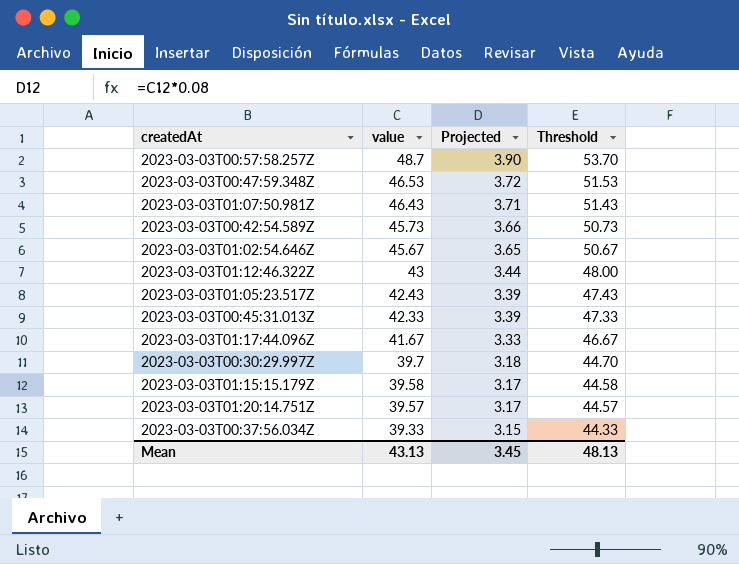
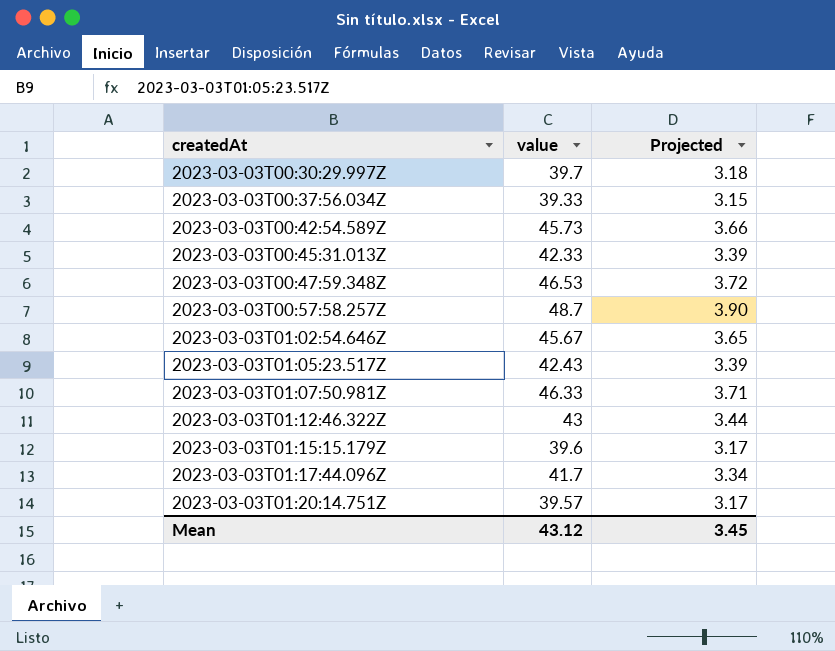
row order: value descending -> createdAt ascending
column Threshold | formula: [value] + 5 -> none
2023-03-03T01:07:50.981Z | value: 46.43 -> 46.33
2023-03-03T01:15:15.179Z | value: 39.58 -> 39.6
2023-03-03T01:17:44.096Z | value: 41.67 -> 41.7
2023-03-03T01:17:44.096Z | Projected: 3.33 -> 3.34
Mean | value: 43.13 -> 43.12

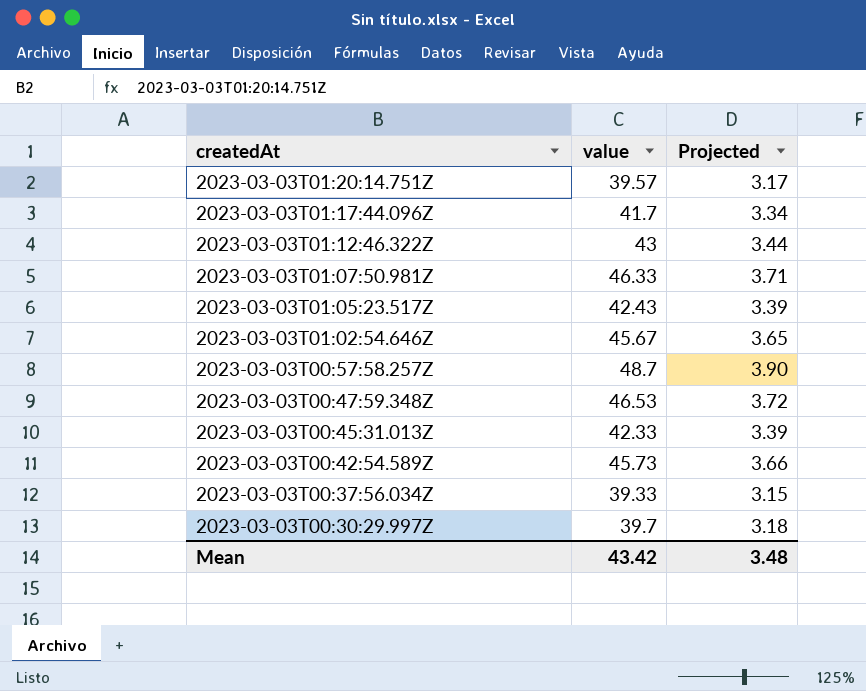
row order: createdAt ascending -> createdAt descending
row 2023-03-03T01:15:15.179Z: 39.6 | 3.17 -> none
Mean | value: 43.12 -> 43.42
Mean | Projected: 3.45 -> 3.48

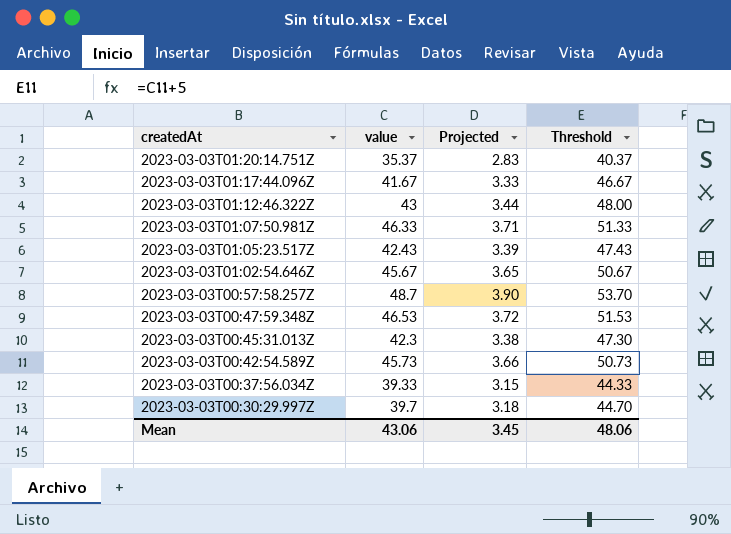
column Threshold | formula: none -> [value] + 5
2023-03-03T01:20:14.751Z | value: 39.57 -> 35.37
2023-03-03T01:20:14.751Z | Projected: 3.17 -> 2.83
2023-03-03T01:17:44.096Z | value: 41.7 -> 41.67
2023-03-03T01:17:44.096Z | Projected: 3.34 -> 3.33
2023-03-03T00:45:31.013Z | value: 42.33 -> 42.3
2023-03-03T00:45:31.013Z | Projected: 3.39 -> 3.38
Mean | value: 43.42 -> 43.06
Mean | Projected: 3.48 -> 3.45

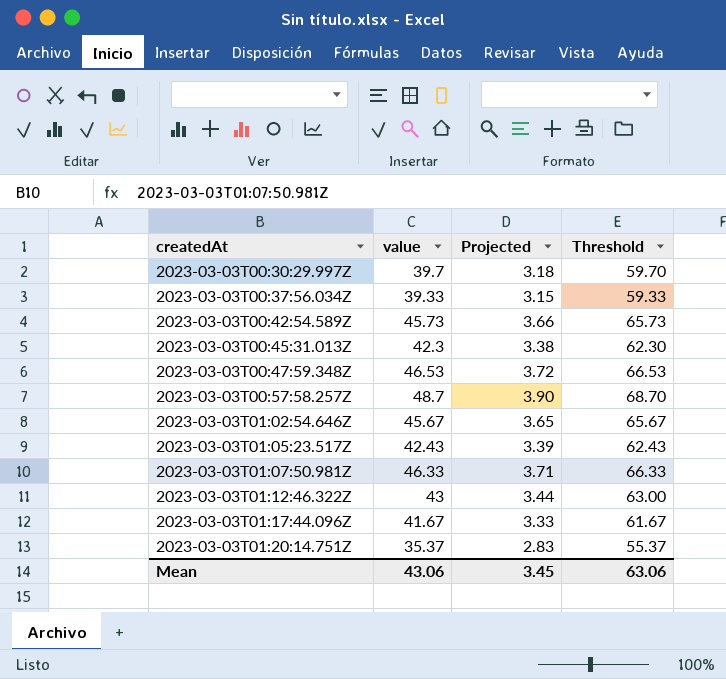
row order: createdAt descending -> createdAt ascending
column Threshold | formula: [value] + 5 -> [value] + 20
Mean | Threshold: 48.06 -> 63.06

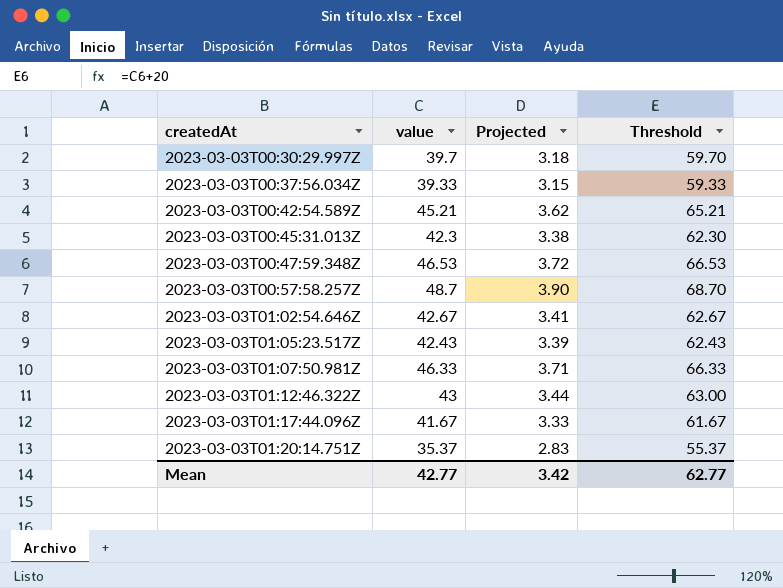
2023-03-03T00:42:54.589Z | value: 45.73 -> 45.21
2023-03-03T00:42:54.589Z | Projected: 3.66 -> 3.62
2023-03-03T00:42:54.589Z | Threshold: 65.73 -> 65.21
2023-03-03T01:02:54.646Z | value: 45.67 -> 42.67
2023-03-03T01:02:54.646Z | Projected: 3.65 -> 3.41
2023-03-03T01:02:54.646Z | Threshold: 65.67 -> 62.67
Mean | value: 43.06 -> 42.77
Mean | Projected: 3.45 -> 3.42
Mean | Threshold: 63.06 -> 62.77

